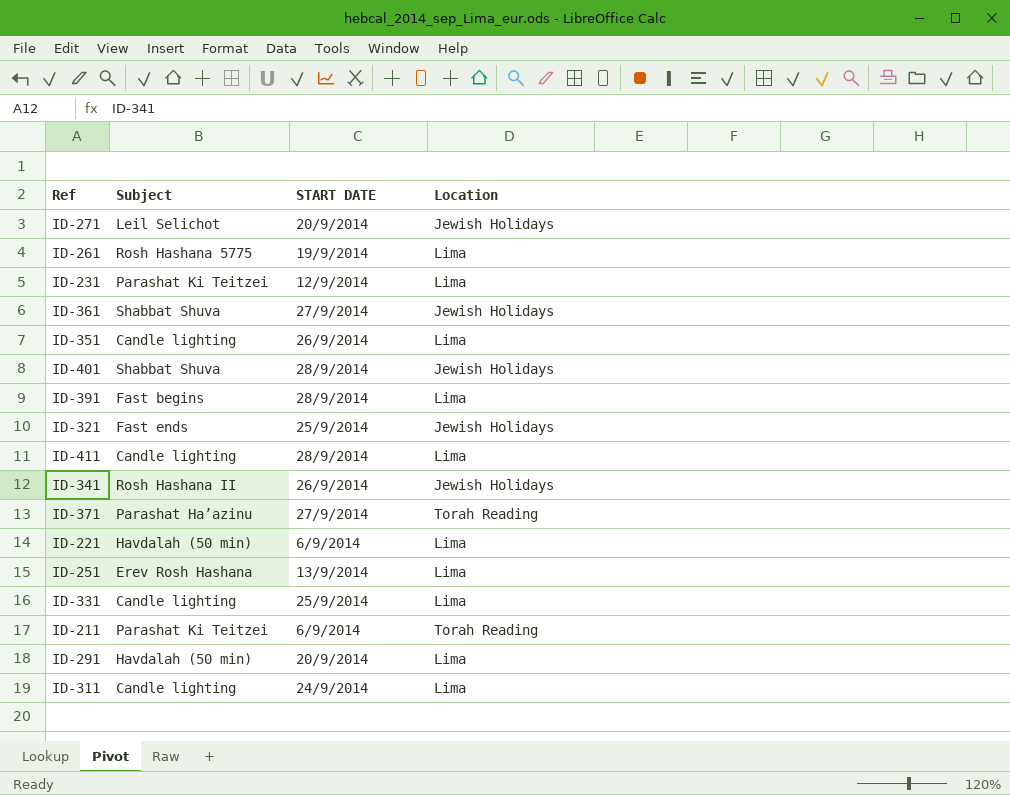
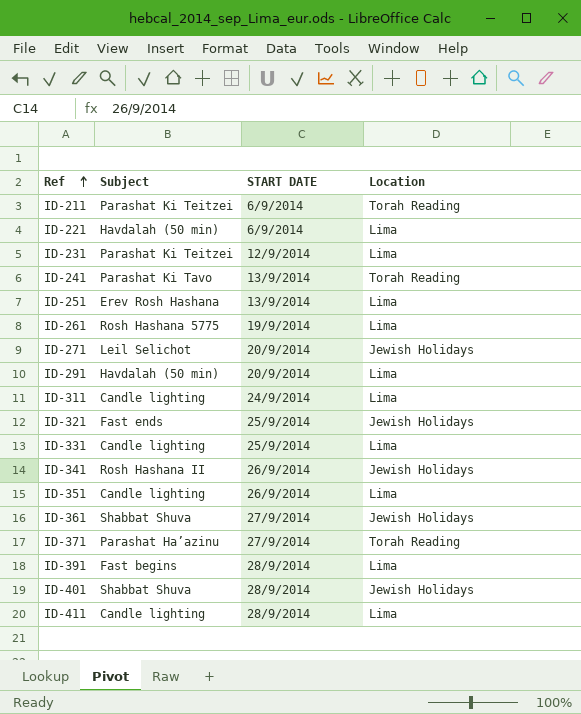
row order: none -> Ref ascending
row ID-241: none -> Parashat Ki Tavo | 13/9/2014 | Torah Reading

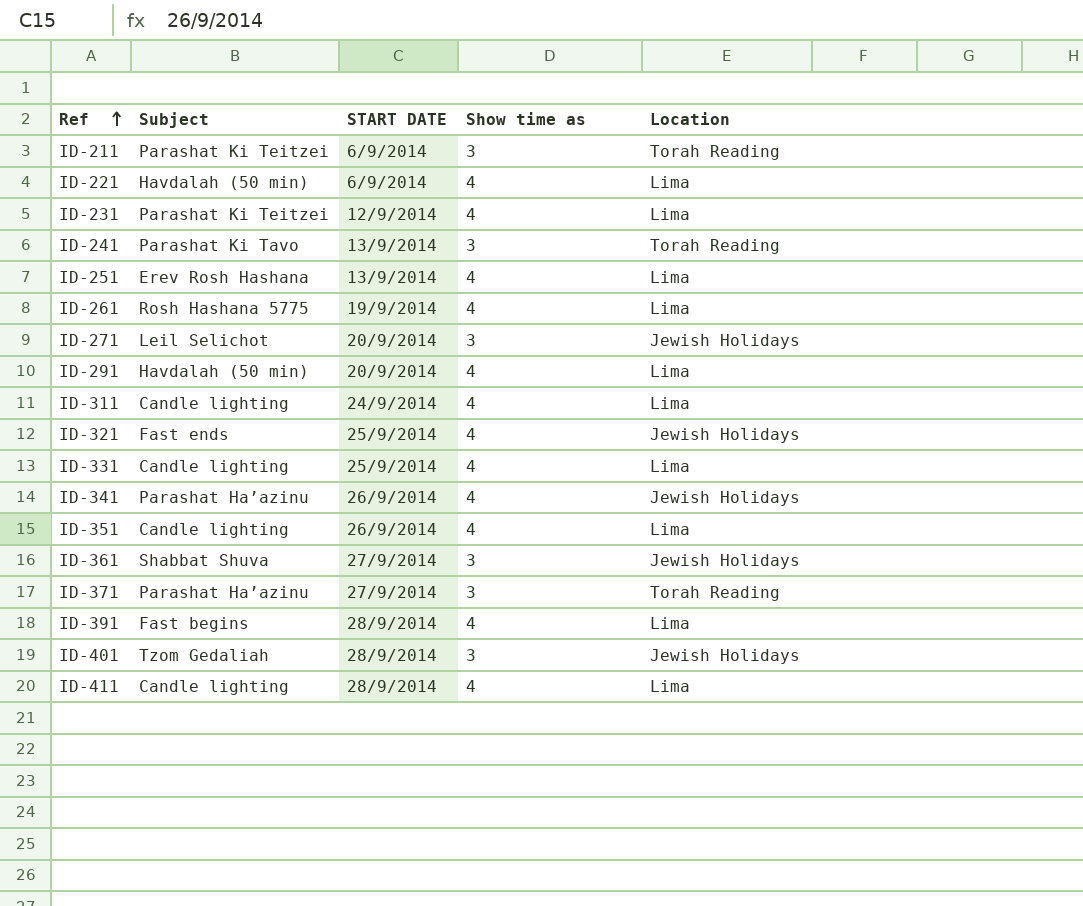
column Show time as | position: none -> 4
ID-341 | Subject: Rosh Hashana II -> Parashat Ha’azinu
ID-401 | Subject: Shabbat Shuva -> Tzom Gedaliah

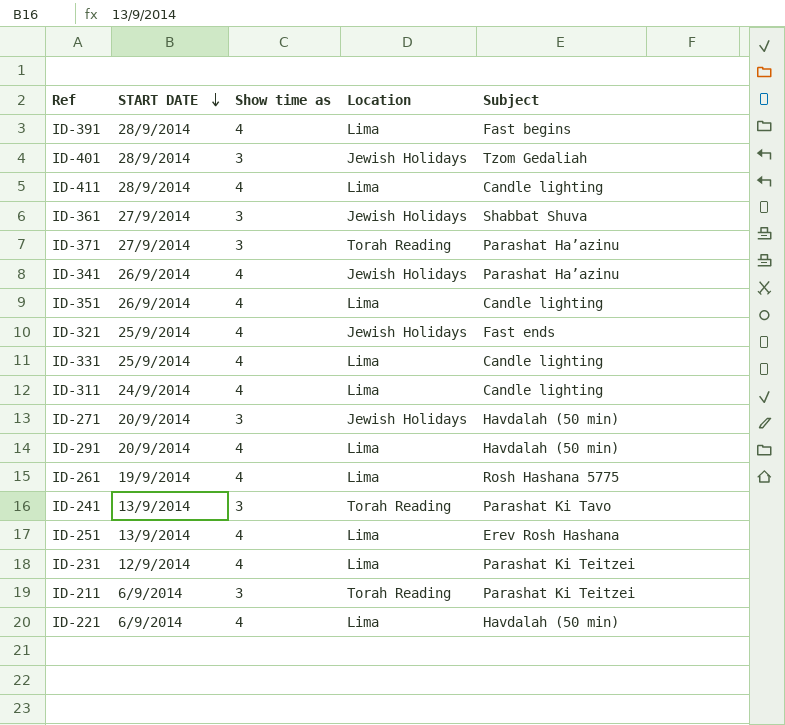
row order: Ref ascending -> START DATE descending
column Subject | position: 2 -> 5
ID-271 | Subject: Leil Selichot -> Havdalah (50 min)

